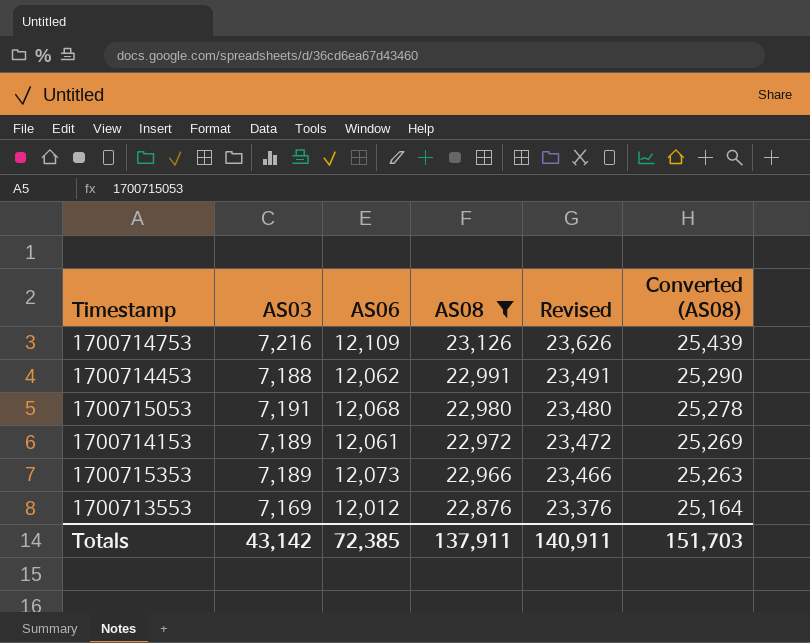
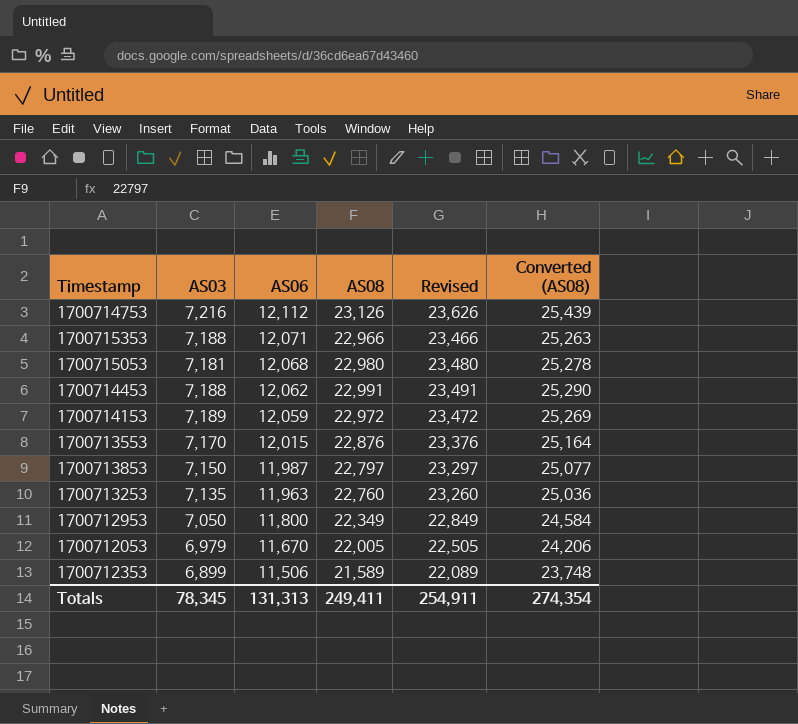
filter: AS08 >= 22,876 -> none
row order: AS08 descending -> AS06 descending
1700714753 | AS06: 12,109 -> 12,112
1700715353 | AS03: 7,189 -> 7,188
1700715353 | AS06: 12,073 -> 12,071
1700715053 | AS03: 7,191 -> 7,181
1700714153 | AS06: 12,061 -> 12,059
1700713553 | AS03: 7,169 -> 7,170
1700713553 | AS06: 12,012 -> 12,015
Totals | AS03: 43,142 -> 78,345
Totals | AS06: 72,385 -> 131,313
Totals | AS08: 137,911 -> 249,411
Totals | Revised: 140,911 -> 254,911
Totals | Converted (AS08): 151,703 -> 274,354

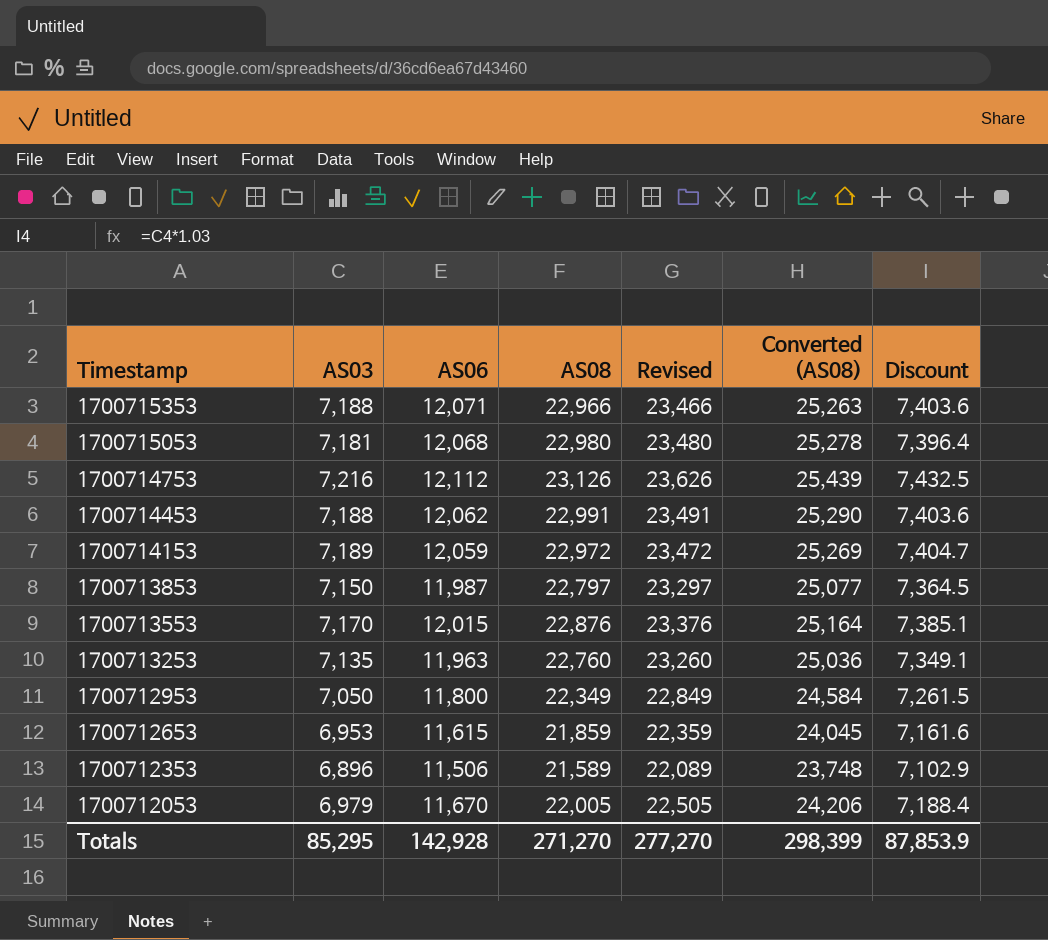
row order: AS06 descending -> Timestamp descending
column Discount | formula: none -> [AS03] * 1.03
row 1700712653: none -> 6,953 | 11,615 | 21,859 | 22,359 | 24,045 | 7,161.6
1700712353 | AS03: 6,899 -> 6,896
Totals | AS03: 78,345 -> 85,295
Totals | AS06: 131,313 -> 142,928
Totals | AS08: 249,411 -> 271,270
Totals | Revised: 254,911 -> 277,270
Totals | Converted (AS08): 274,354 -> 298,399

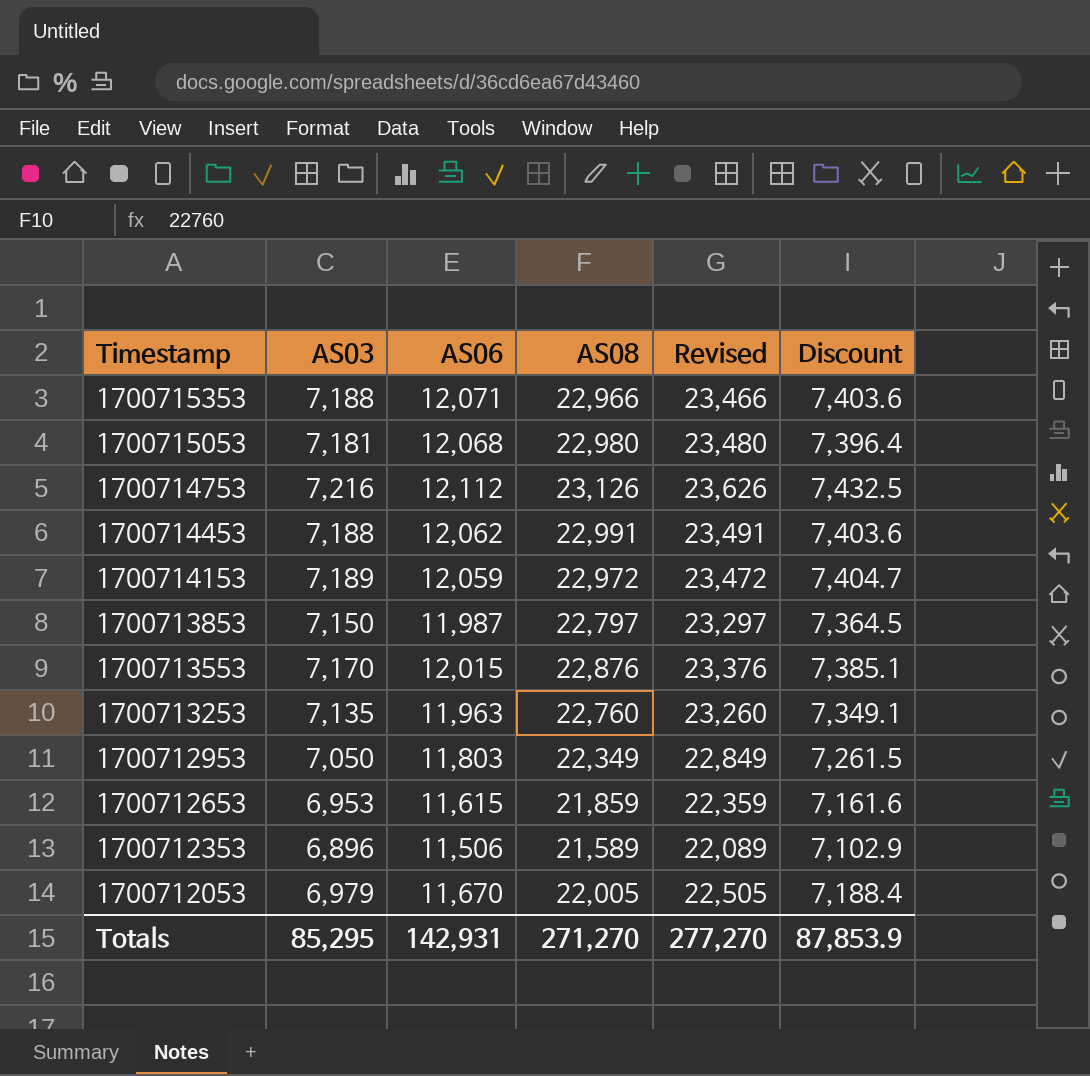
column Converted (AS08) | formula: [AS08] * 1.1 -> none
1700712953 | AS06: 11,800 -> 11,803
Totals | AS06: 142,928 -> 142,931

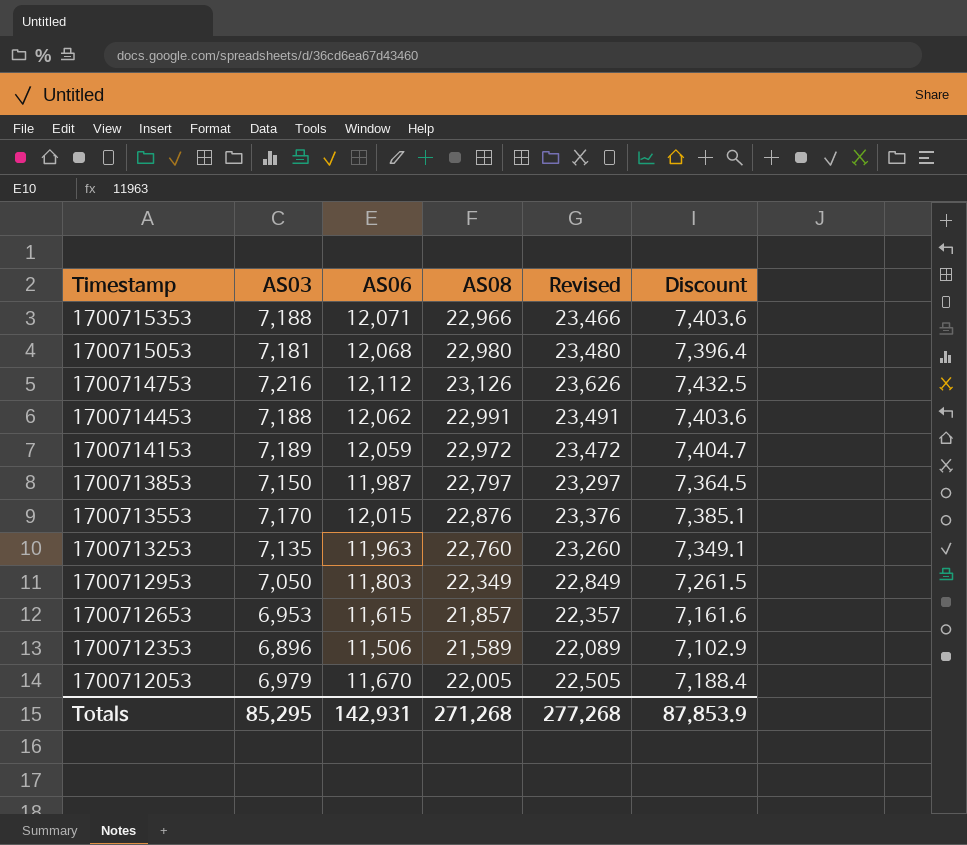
1700712653 | AS08: 21,859 -> 21,857
1700712653 | Revised: 22,359 -> 22,357
Totals | AS08: 271,270 -> 271,268
Totals | Revised: 277,270 -> 277,268

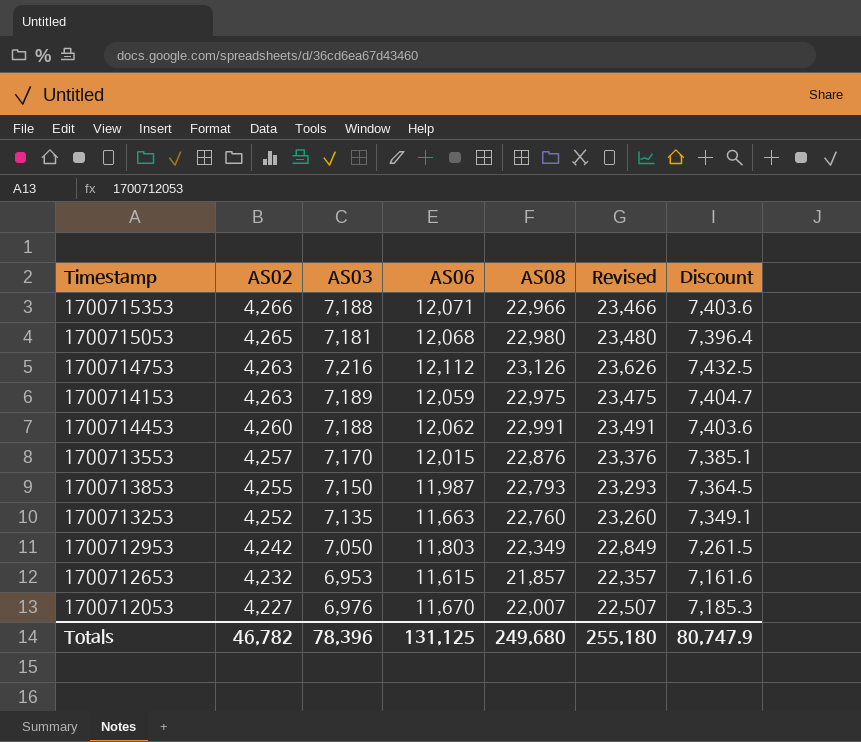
row order: Timestamp descending -> AS02 descending
column AS02 | position: none -> 2
row 1700712353: 6,896 | 11,506 | 21,589 | 22,089 | 7,102.9 -> none
1700714153 | AS08: 22,972 -> 22,975
1700714153 | Revised: 23,472 -> 23,475
1700713853 | AS08: 22,797 -> 22,793
1700713853 | Revised: 23,297 -> 23,293
1700713253 | AS06: 11,963 -> 11,663
1700712053 | AS03: 6,979 -> 6,976
1700712053 | AS08: 22,005 -> 22,007
1700712053 | Revised: 22,505 -> 22,507
1700712053 | Discount: 7,188.4 -> 7,185.3
Totals | AS03: 85,295 -> 78,396
Totals | AS06: 142,931 -> 131,125
Totals | AS08: 271,268 -> 249,680
Totals | Revised: 277,268 -> 255,180
Totals | Discount: 87,853.9 -> 80,747.9

